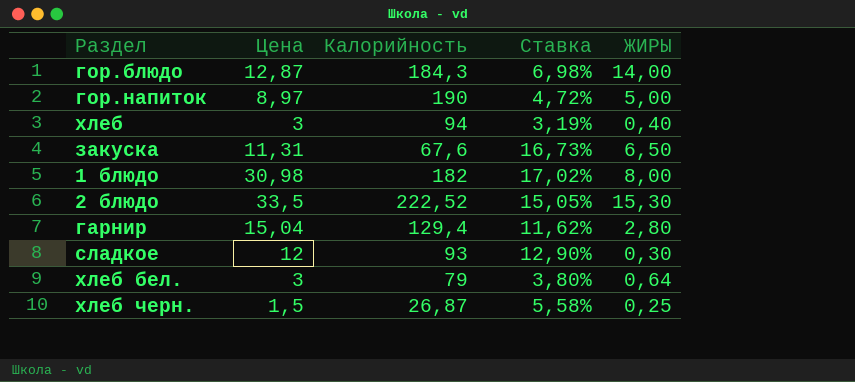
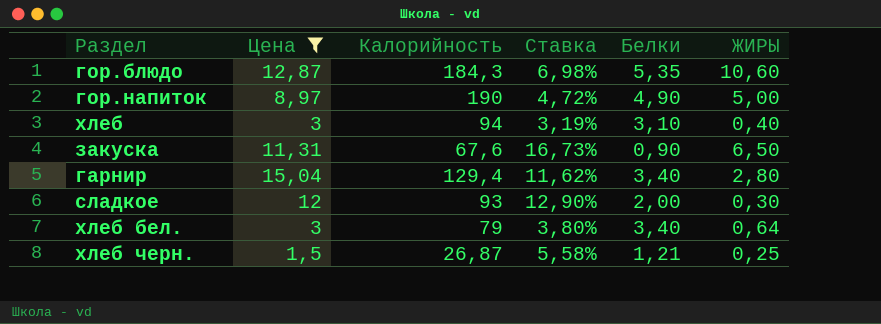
filter: none -> Цена <= 15,04
column Белки | position: none -> 5
гор.блюдо | ЖИРЫ: 14,00 -> 10,60

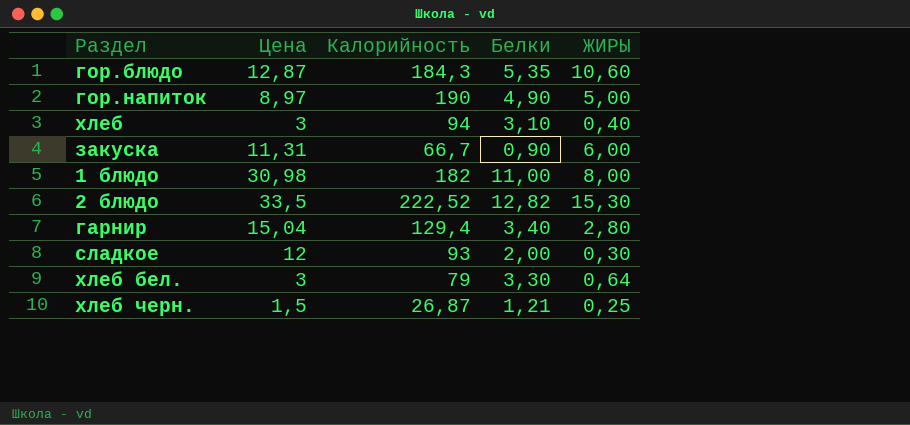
filter: Цена <= 15,04 -> none
column Ставка | formula: [Цена] / [Калорийность] -> none
закуска | Калорийность: 67,6 -> 66,7
закуска | ЖИРЫ: 6,50 -> 6,00
хлеб бел. | Белки: 3,40 -> 3,30

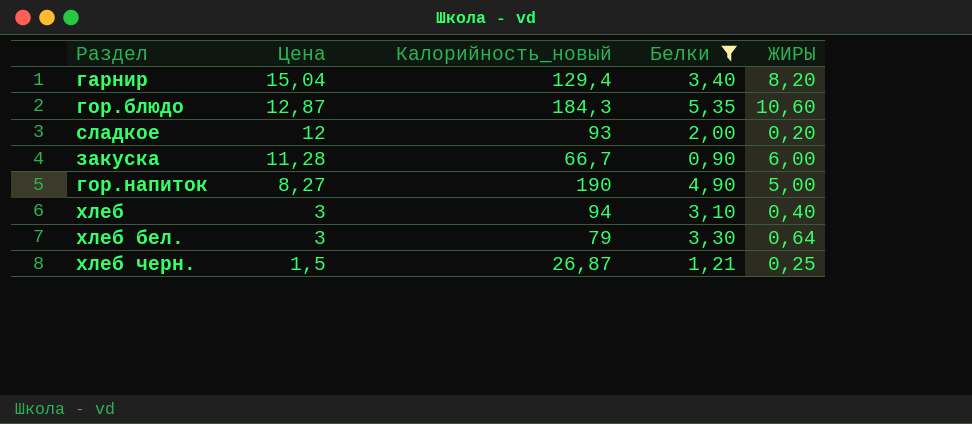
filter: none -> Белки <= 5,35
row order: none -> Цена descending
column name: Калорийность -> Калорийность_новый
гарнир | ЖИРЫ: 2,80 -> 8,20
сладкое | ЖИРЫ: 0,30 -> 0,20
закуска | Цена: 11,31 -> 11,28
гор.напиток | Цена: 8,97 -> 8,27

